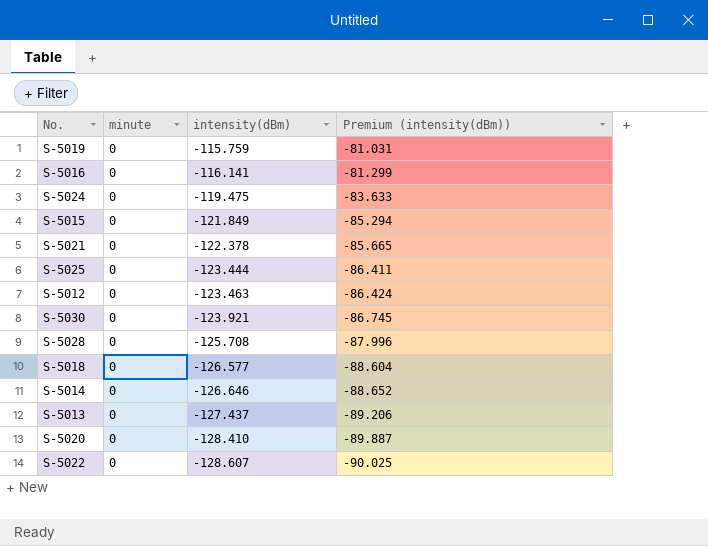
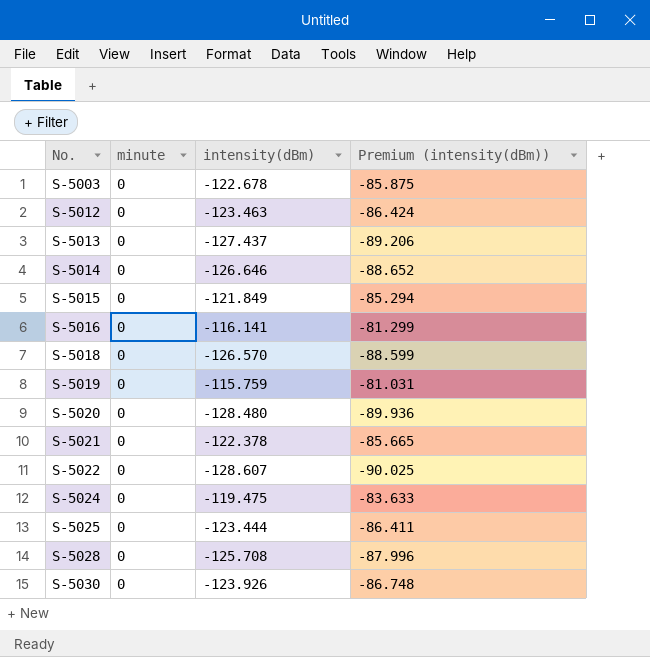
row order: intensity(dBm) descending -> No. ascending
row S-5003: none -> 0 | -122.678 | -85.875
S-5018 | intensity(dBm): -126.577 -> -126.570
S-5018 | Premium (intensity(dBm)): -88.604 -> -88.599
S-5020 | intensity(dBm): -128.410 -> -128.480
S-5020 | Premium (intensity(dBm)): -89.887 -> -89.936
S-5030 | intensity(dBm): -123.921 -> -123.926
S-5030 | Premium (intensity(dBm)): -86.745 -> -86.748

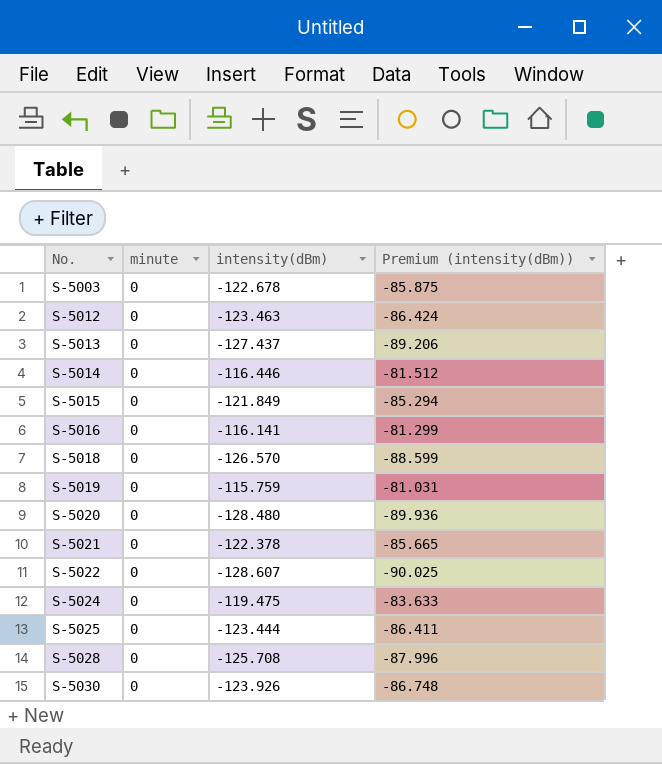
S-5014 | intensity(dBm): -126.646 -> -116.446
S-5014 | Premium (intensity(dBm)): -88.652 -> -81.512

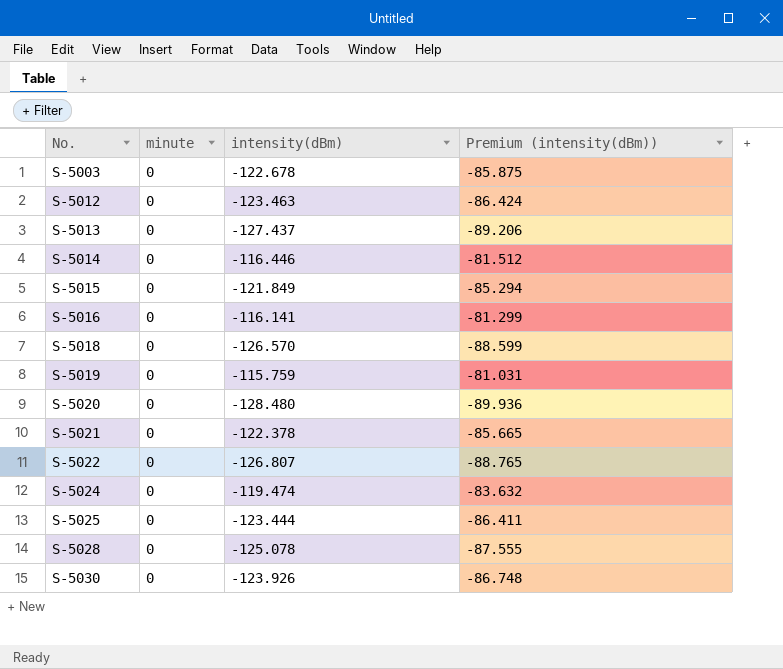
S-5022 | intensity(dBm): -128.607 -> -126.807
S-5022 | Premium (intensity(dBm)): -90.025 -> -88.765
S-5024 | intensity(dBm): -119.475 -> -119.474
S-5024 | Premium (intensity(dBm)): -83.633 -> -83.632
S-5028 | intensity(dBm): -125.708 -> -125.078
S-5028 | Premium (intensity(dBm)): -87.996 -> -87.555

